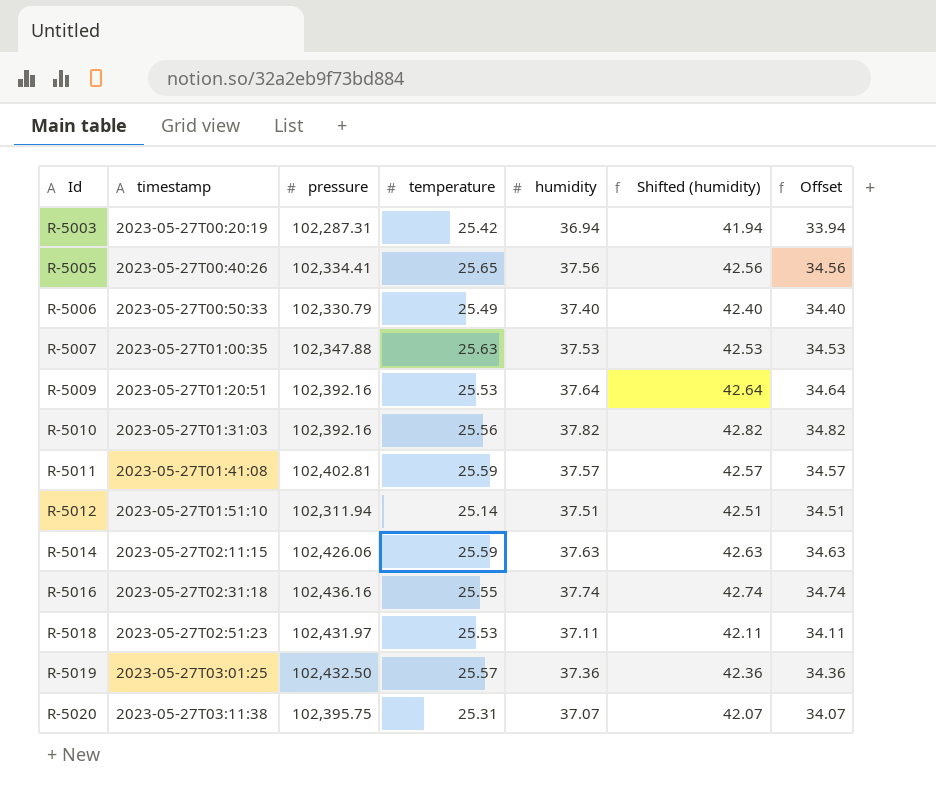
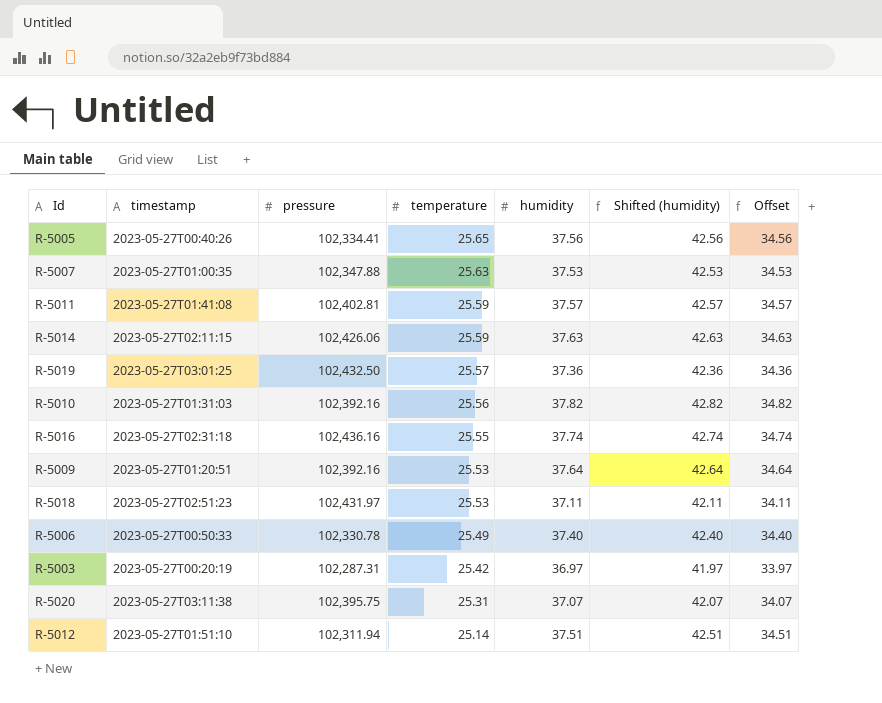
row order: Id ascending -> temperature descending
R-5006 | pressure: 102,330.79 -> 102,330.78
R-5003 | humidity: 36.94 -> 36.97
R-5003 | Shifted (humidity): 41.94 -> 41.97
R-5003 | Offset: 33.94 -> 33.97

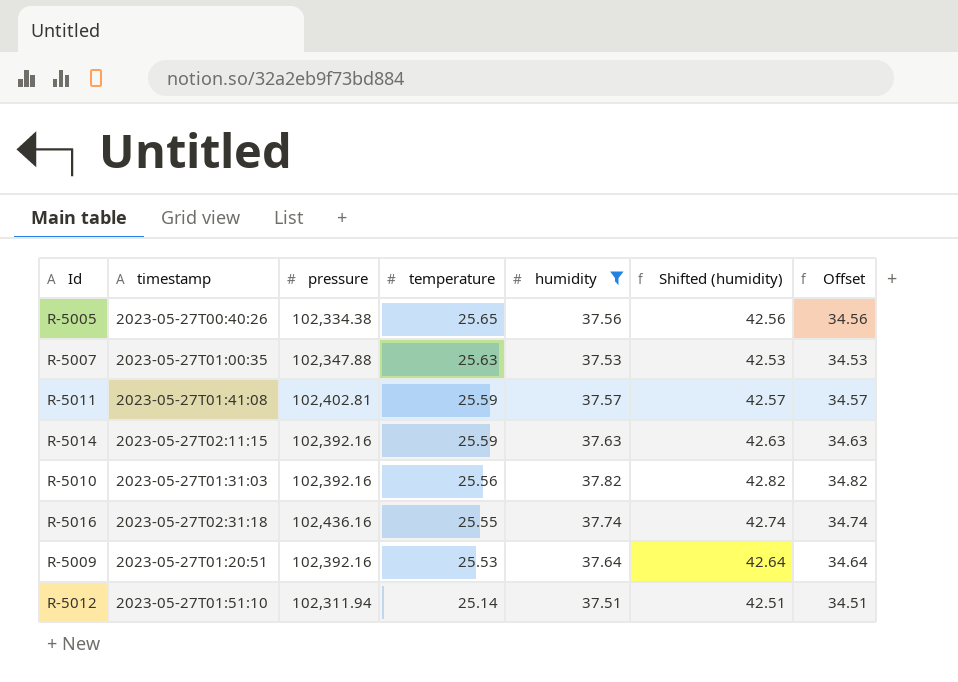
filter: none -> humidity >= 37.51
R-5005 | pressure: 102,334.41 -> 102,334.38
R-5014 | pressure: 102,426.06 -> 102,392.16

